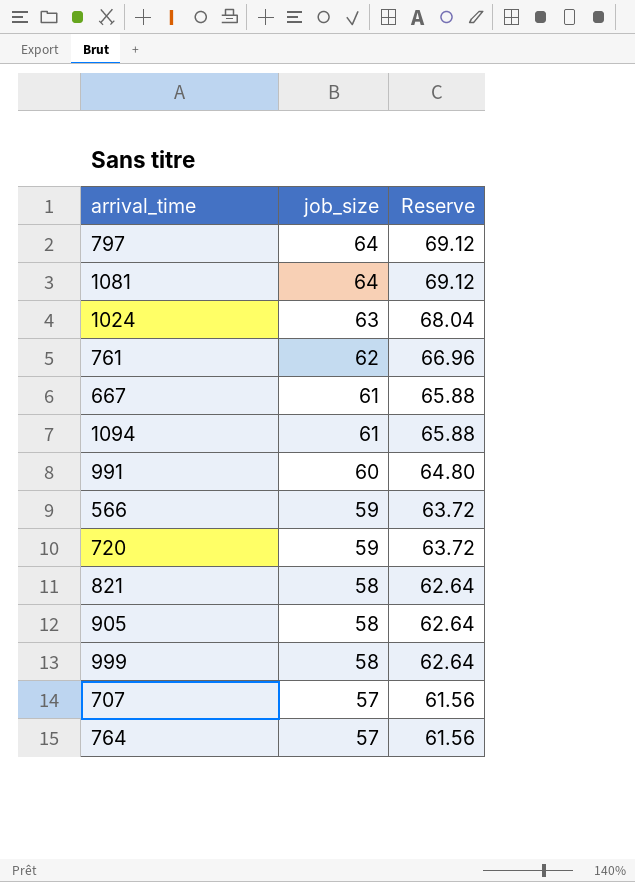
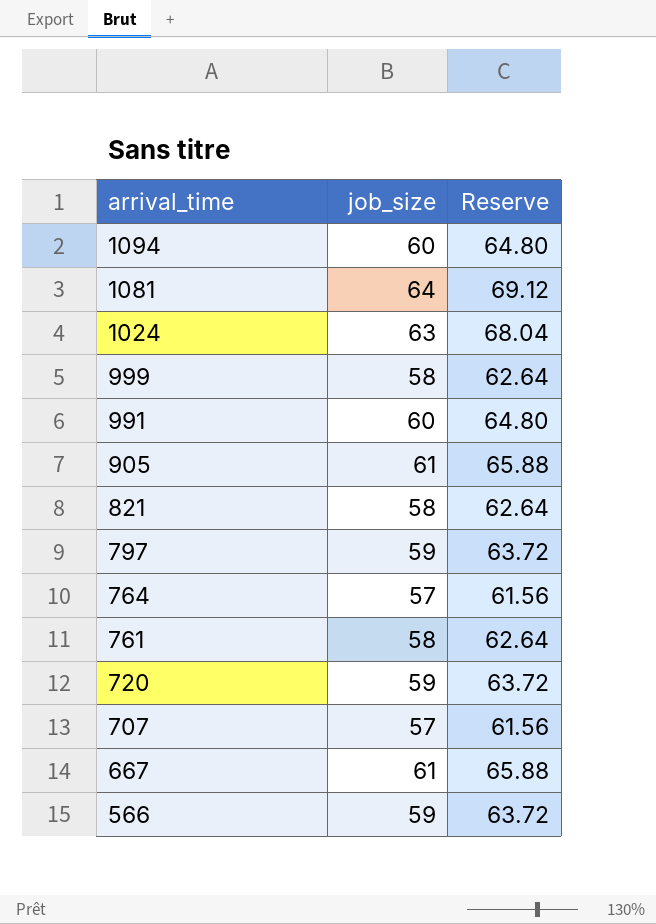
row order: job_size descending -> arrival_time descending
1094 | job_size: 61 -> 60
1094 | Reserve: 65.88 -> 64.80
905 | job_size: 58 -> 61
905 | Reserve: 62.64 -> 65.88
797 | job_size: 64 -> 59
797 | Reserve: 69.12 -> 63.72
761 | job_size: 62 -> 58
761 | Reserve: 66.96 -> 62.64

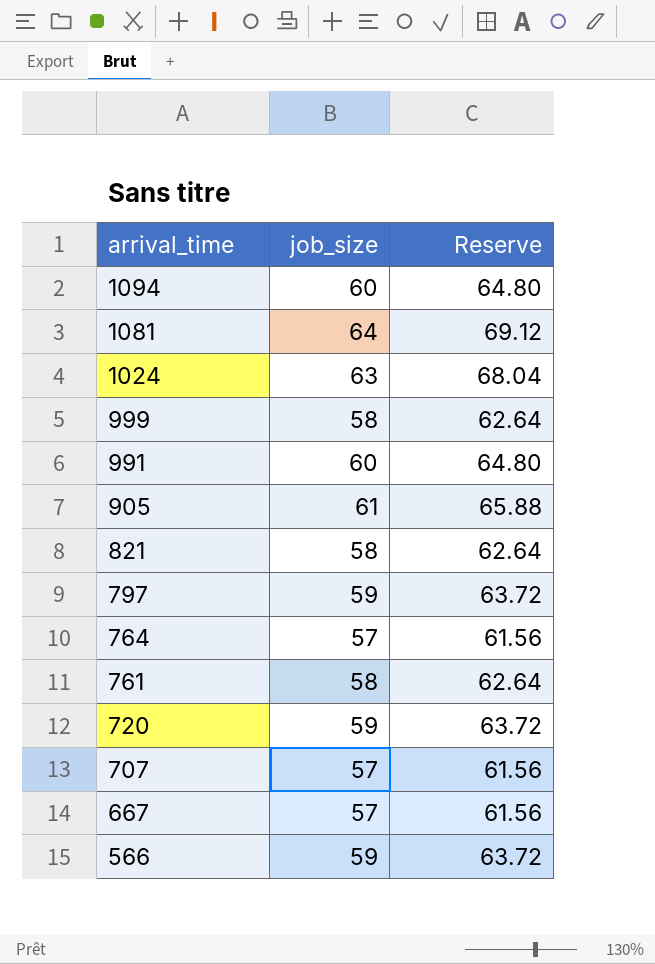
667 | job_size: 61 -> 57
667 | Reserve: 65.88 -> 61.56

